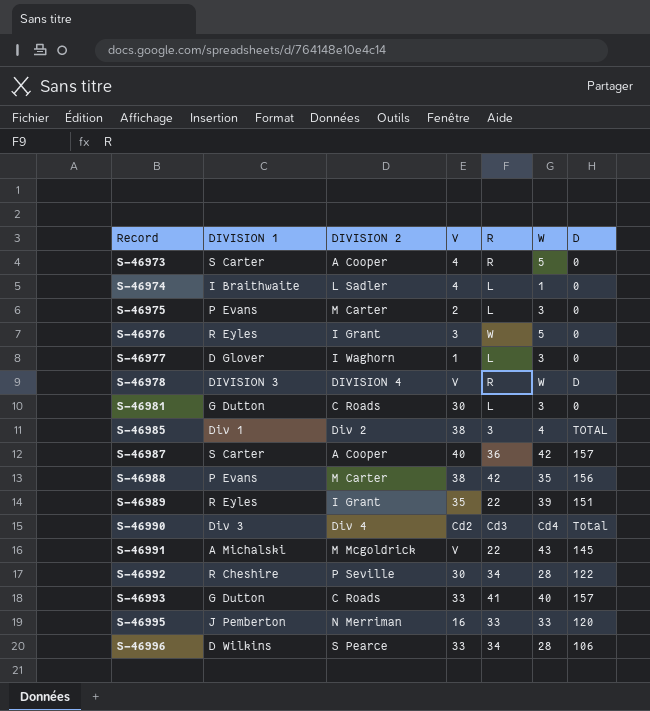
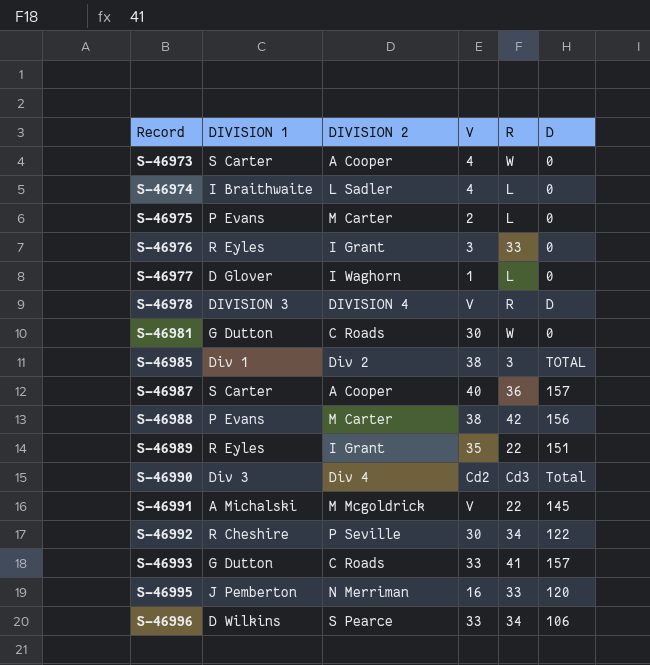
column W | position: 6 -> none
S-46973 | R: R -> W
S-46976 | R: W -> 33
S-46981 | R: L -> W

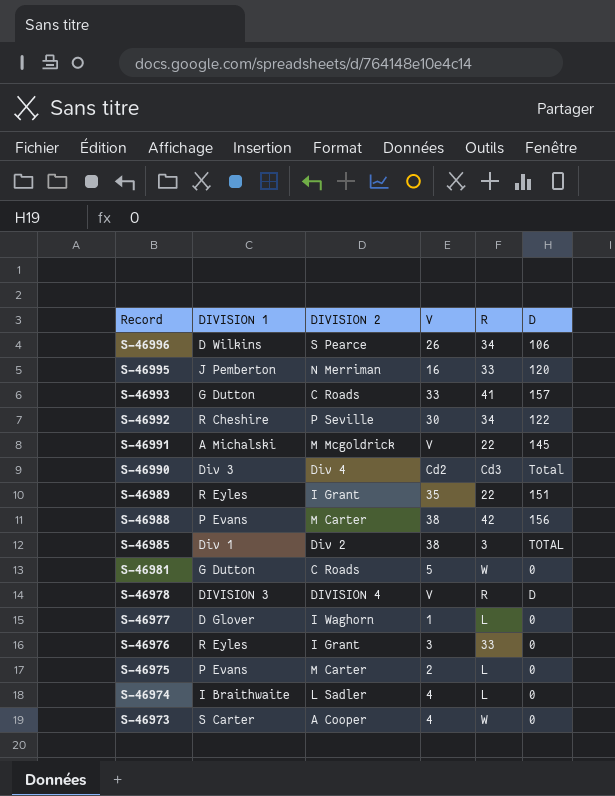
row order: Record ascending -> Record descending
row S-46987: S Carter | A Cooper | 40 | 36 | 157 -> none
S-46996 | V: 33 -> 26
S-46981 | V: 30 -> 5

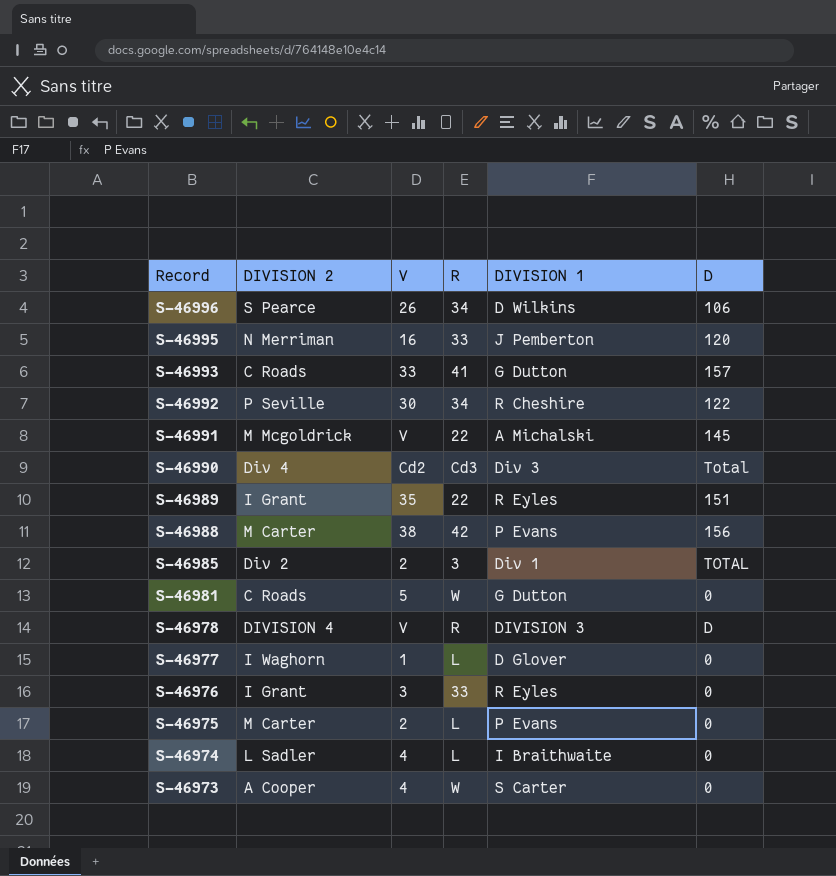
column DIVISION 1 | position: 2 -> 5
S-46985 | V: 38 -> 2

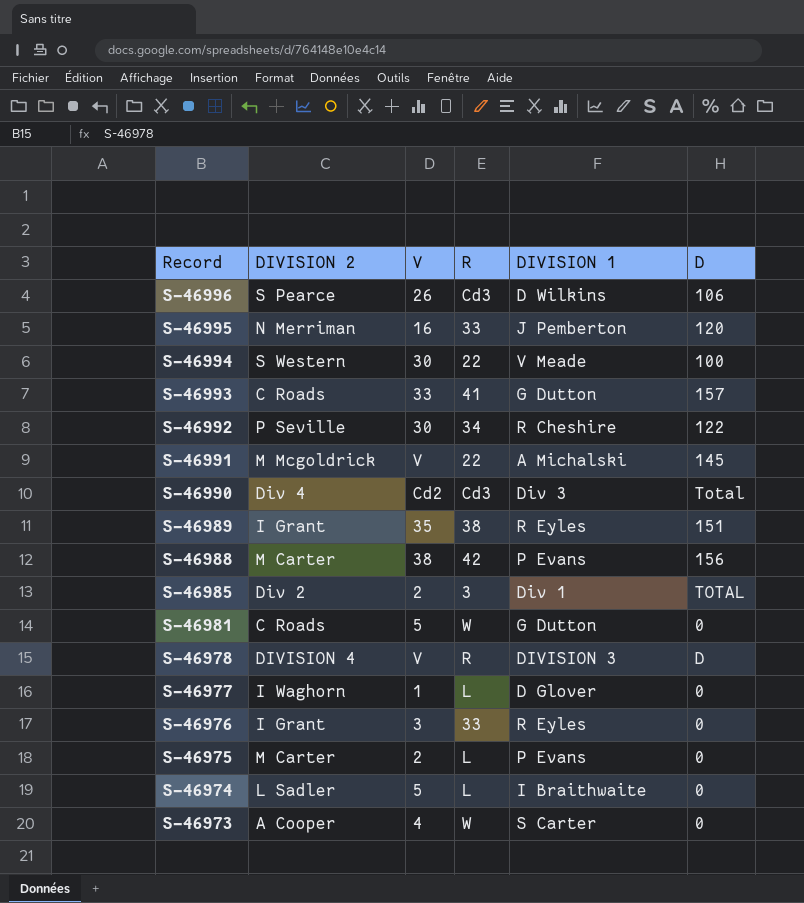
S-46996 | R: 34 -> Cd3
row S-46994: none -> S Western | 30 | 22 | V Meade | 100
S-46989 | R: 22 -> 38
S-46974 | V: 4 -> 5

